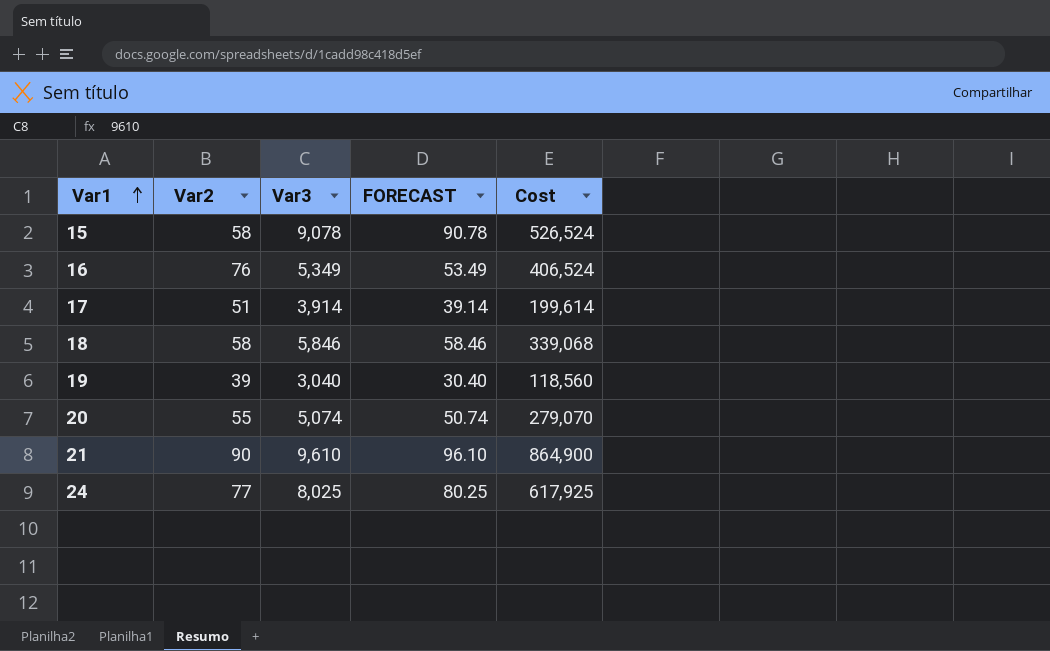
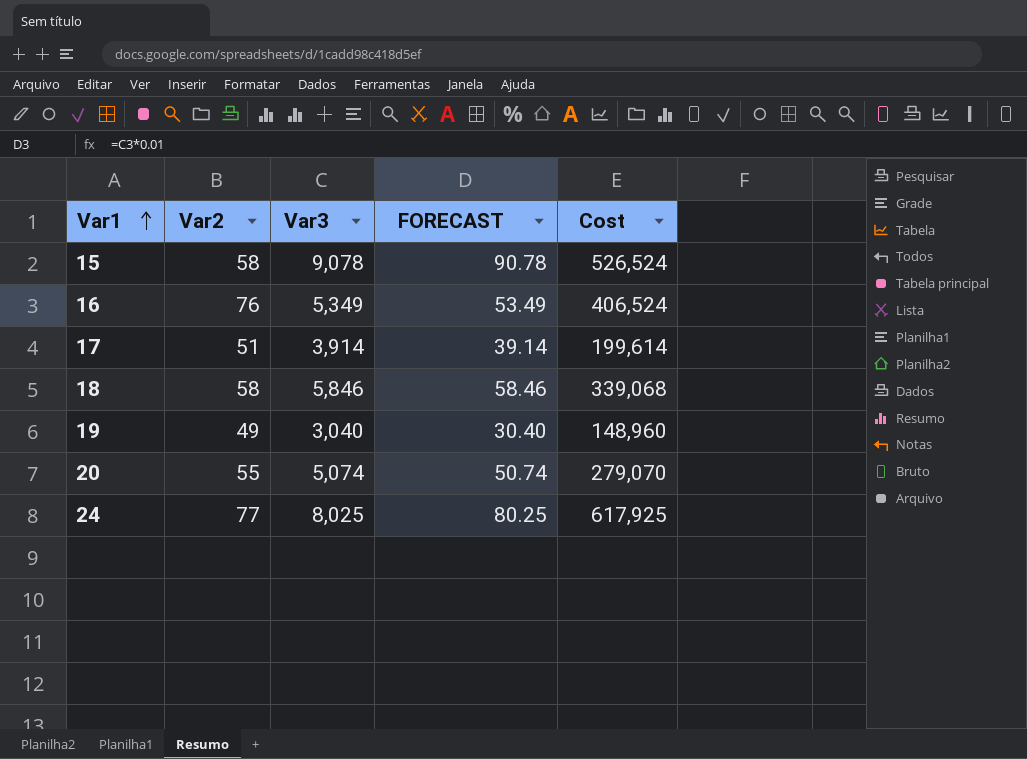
row 21: 90 | 9,610 | 96.10 | 864,900 -> none
19 | Var2: 39 -> 49
19 | Cost: 118,560 -> 148,960

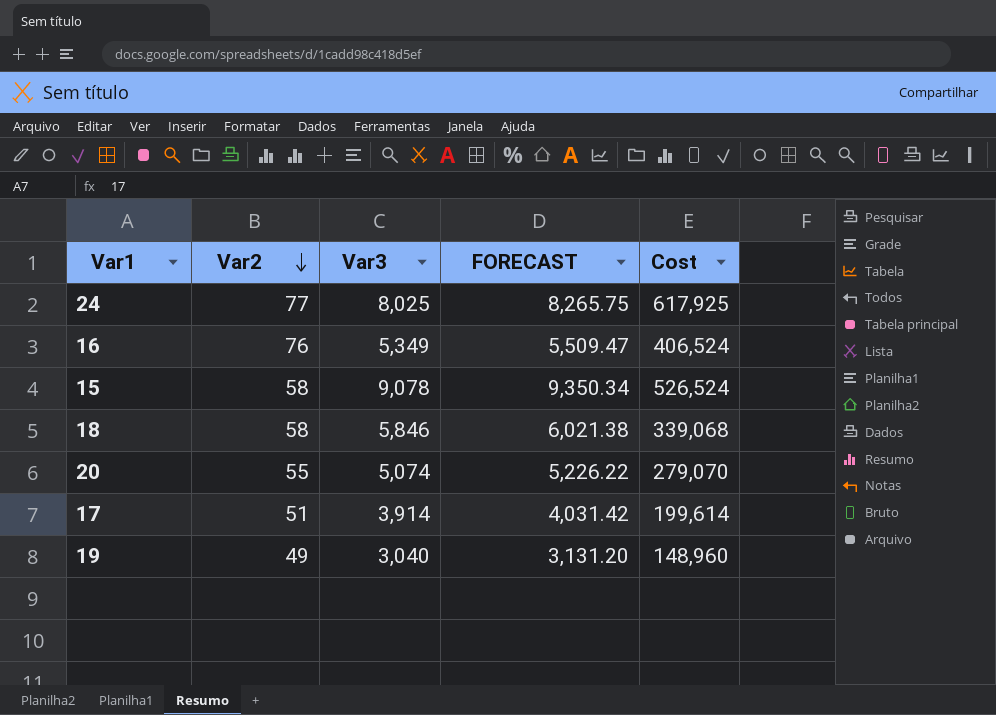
row order: Var1 ascending -> Var2 descending
column FORECAST | formula: [Var3] * 0.01 -> [Var3] * 1.03

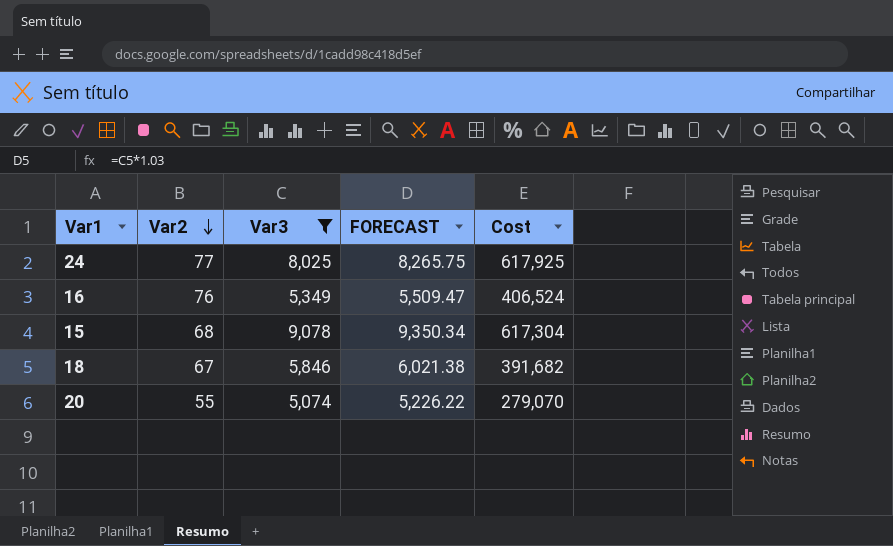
filter: none -> Var3 >= 5,074
15 | Var2: 58 -> 68
15 | Cost: 526,524 -> 617,304
18 | Var2: 58 -> 67
18 | Cost: 339,068 -> 391,682

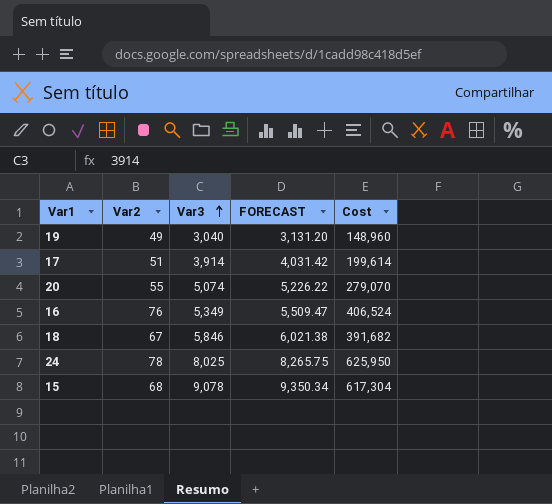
filter: Var3 >= 5,074 -> none
row order: Var2 descending -> Var3 ascending
24 | Var2: 77 -> 78
24 | Cost: 617,925 -> 625,950

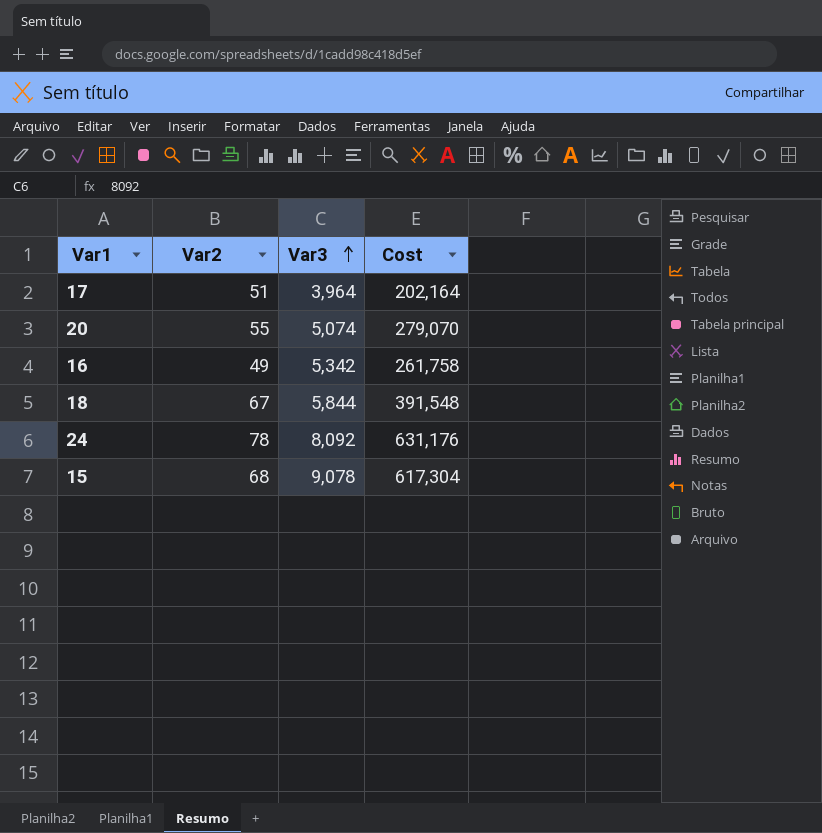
column FORECAST | formula: [Var3] * 1.03 -> none
row 19: 49 | 3,040 | 3,131.20 | 148,960 -> none
17 | Var3: 3,914 -> 3,964
17 | Cost: 199,614 -> 202,164
16 | Var2: 76 -> 49
16 | Var3: 5,349 -> 5,342
16 | Cost: 406,524 -> 261,758
18 | Var3: 5,846 -> 5,844
18 | Cost: 391,682 -> 391,548
24 | Var3: 8,025 -> 8,092
24 | Cost: 625,950 -> 631,176

